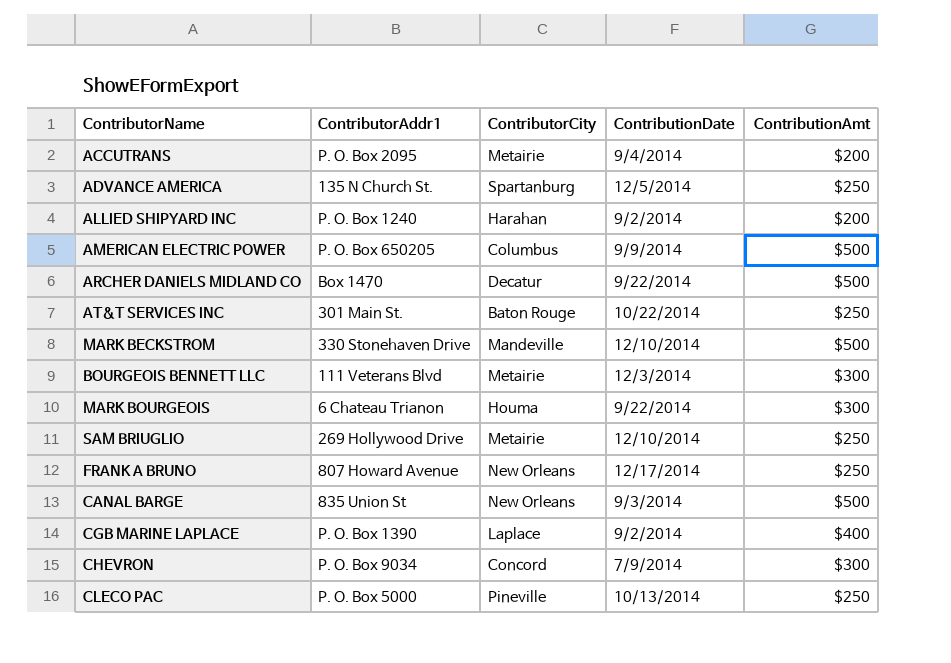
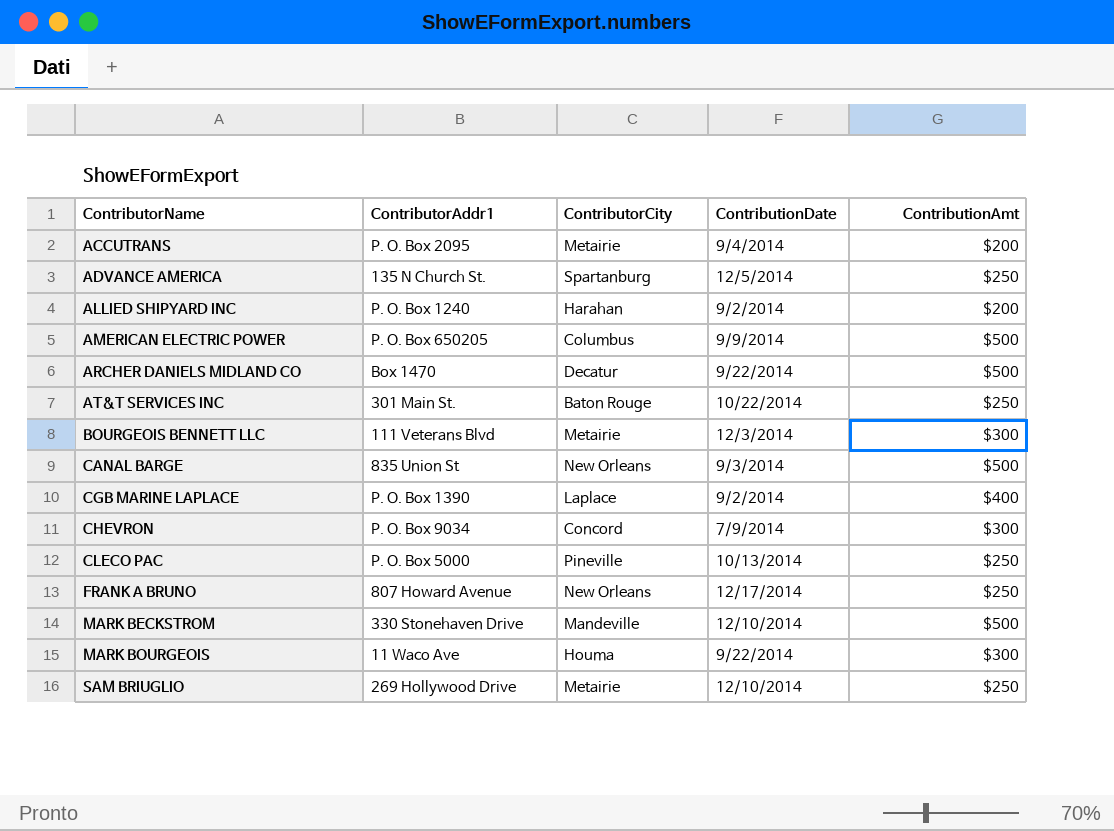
row order: none -> ContributorName ascending
MARK BOURGEOIS | ContributorAddr1: 6 Chateau Trianon -> 11 Waco Ave

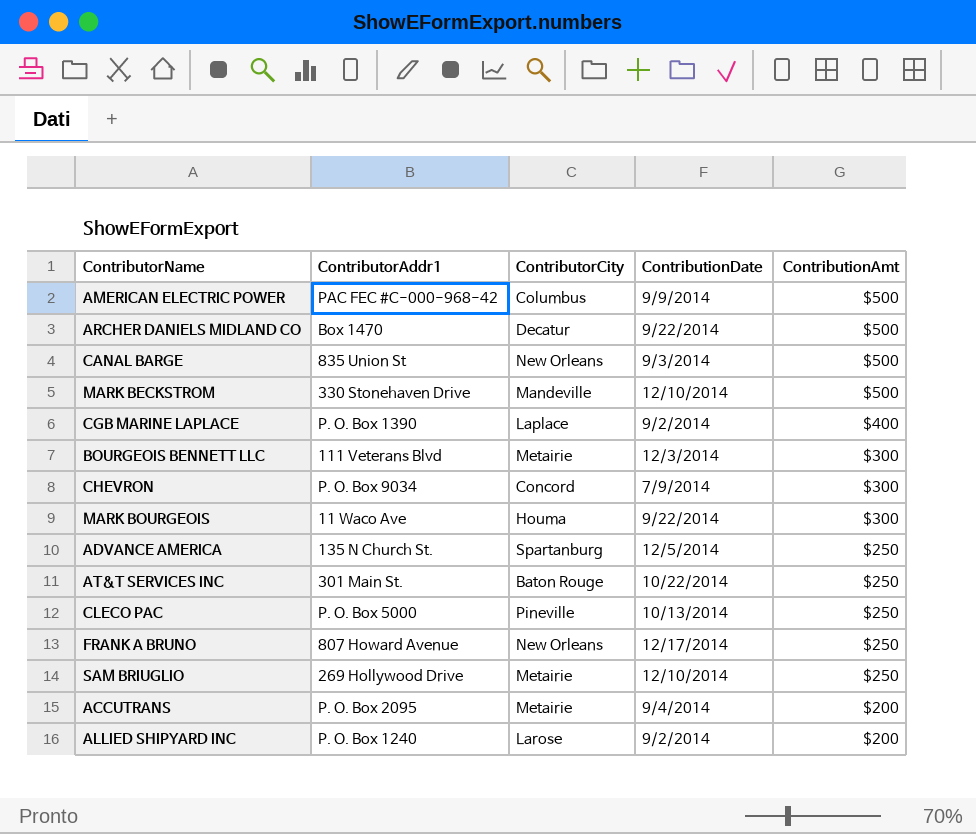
row order: ContributorName ascending -> ContributionAmt descending
AMERICAN ELECTRIC POWER | ContributorAddr1: P. O. Box 650205 -> PAC FEC #C-000-968-42
ALLIED SHIPYARD INC | ContributorCity: Harahan -> Larose

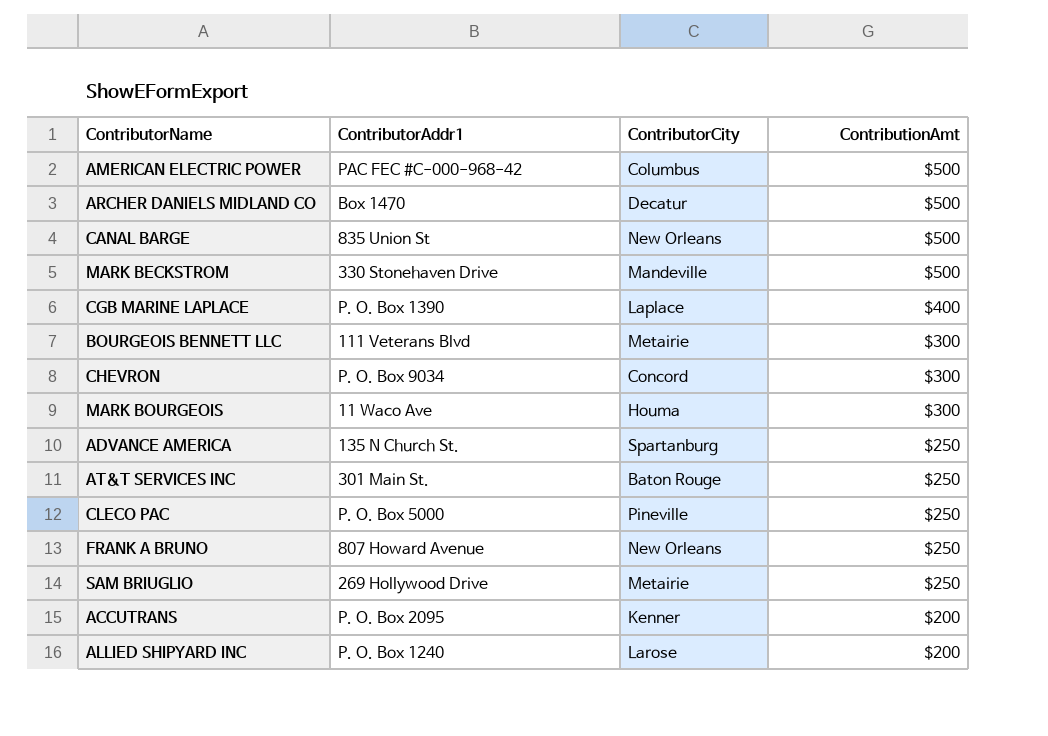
column ContributionDate | position: 4 -> none
ACCUTRANS | ContributorCity: Metairie -> Kenner

